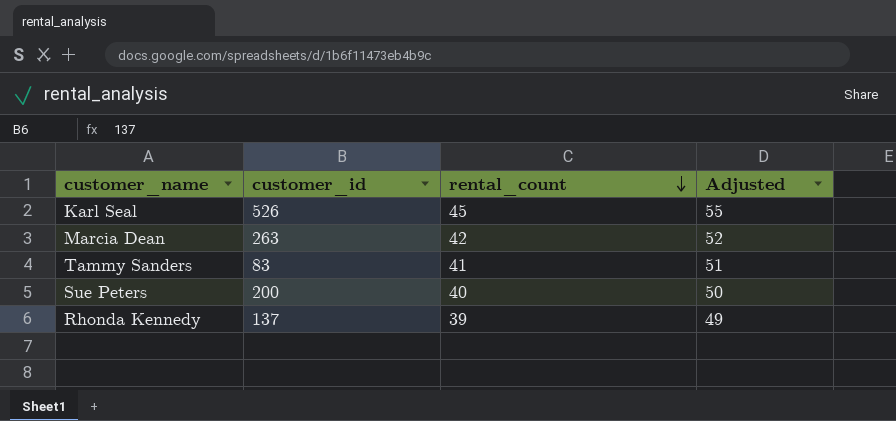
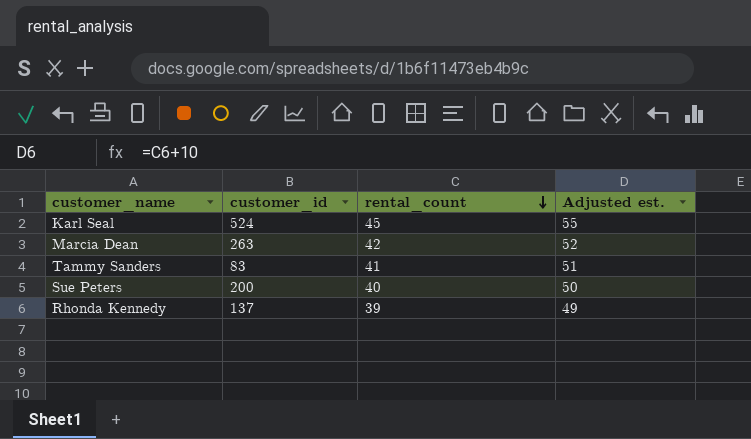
column name: Adjusted -> Adjusted est.
Karl Seal | customer_id: 526 -> 524

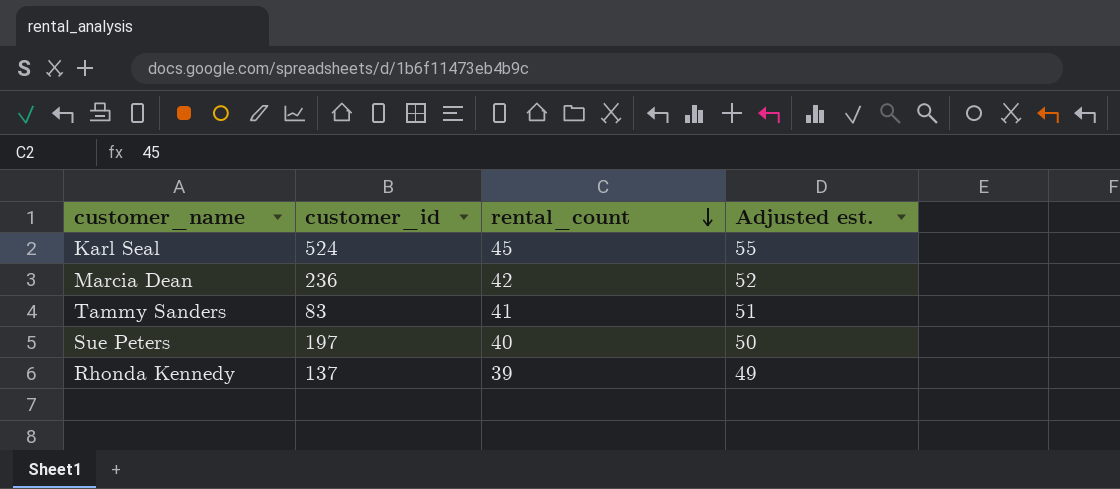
Marcia Dean | customer_id: 263 -> 236
Sue Peters | customer_id: 200 -> 197

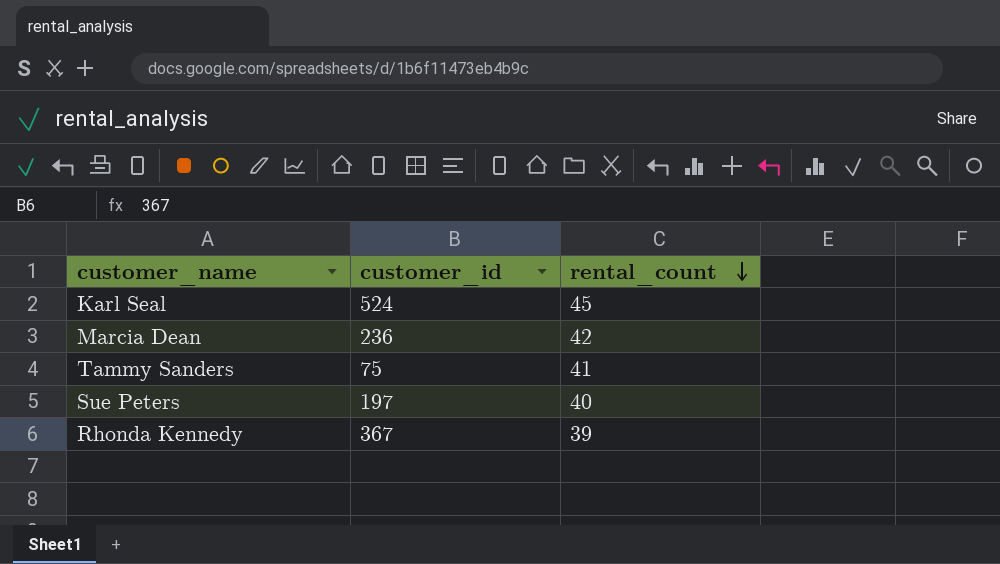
column Adjusted est. | formula: [rental_count] + 10 -> none
Tammy Sanders | customer_id: 83 -> 75
Rhonda Kennedy | customer_id: 137 -> 367

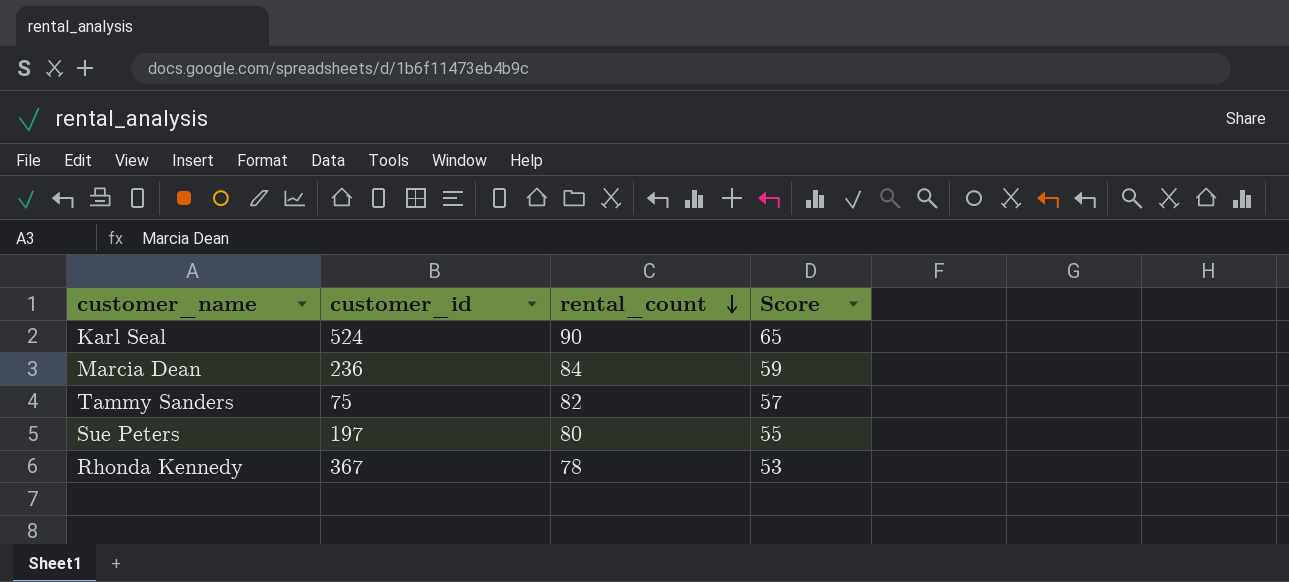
column Score | formula: none -> [rental_count] - 25
Karl Seal | rental_count: 45 -> 90
Marcia Dean | rental_count: 42 -> 84
Tammy Sanders | rental_count: 41 -> 82
Sue Peters | rental_count: 40 -> 80
Rhonda Kennedy | rental_count: 39 -> 78

